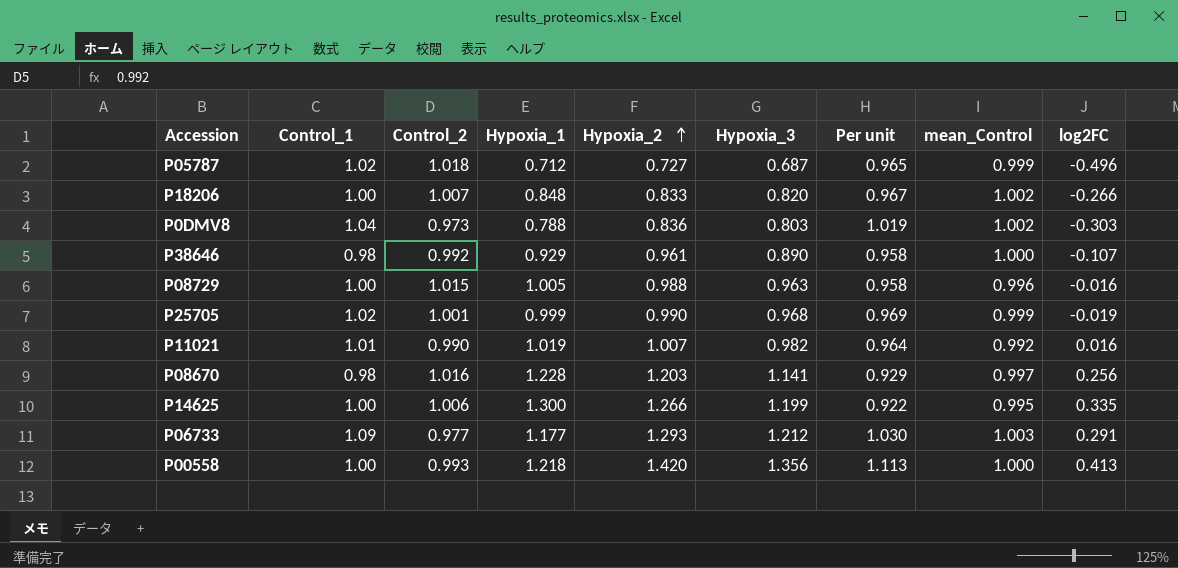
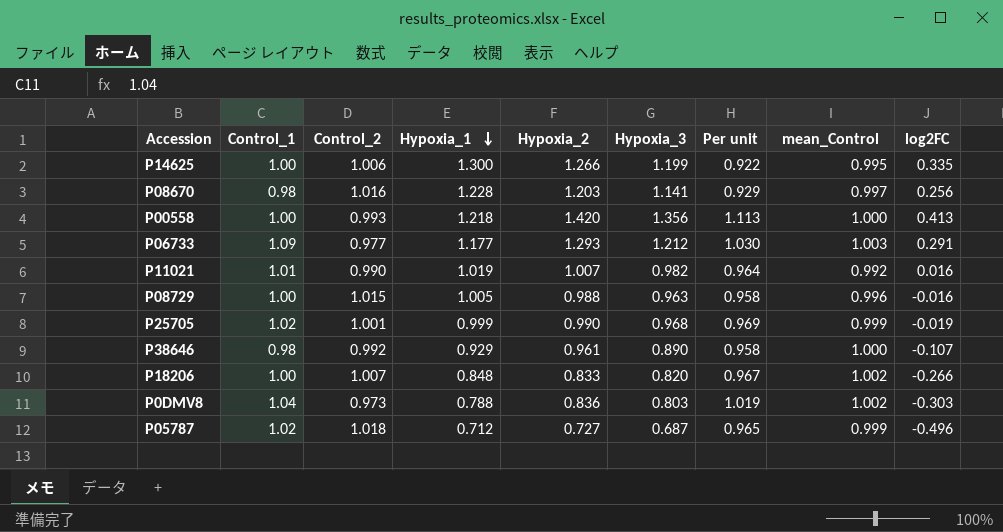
row order: Hypoxia_2 ascending -> Hypoxia_1 descending

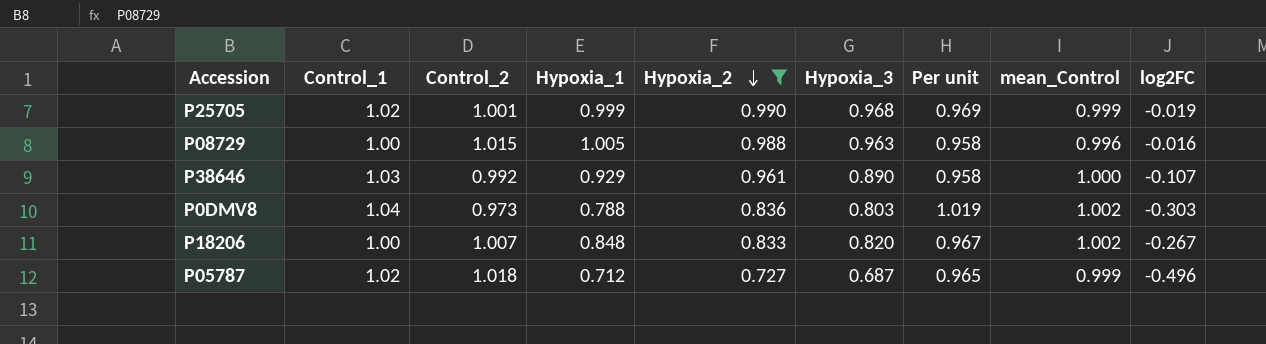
filter: none -> Hypoxia_2 <= 0.990
row order: Hypoxia_1 descending -> Hypoxia_2 descending
P38646 | Control_1: 0.98 -> 1.03
P18206 | log2FC: -0.266 -> -0.267

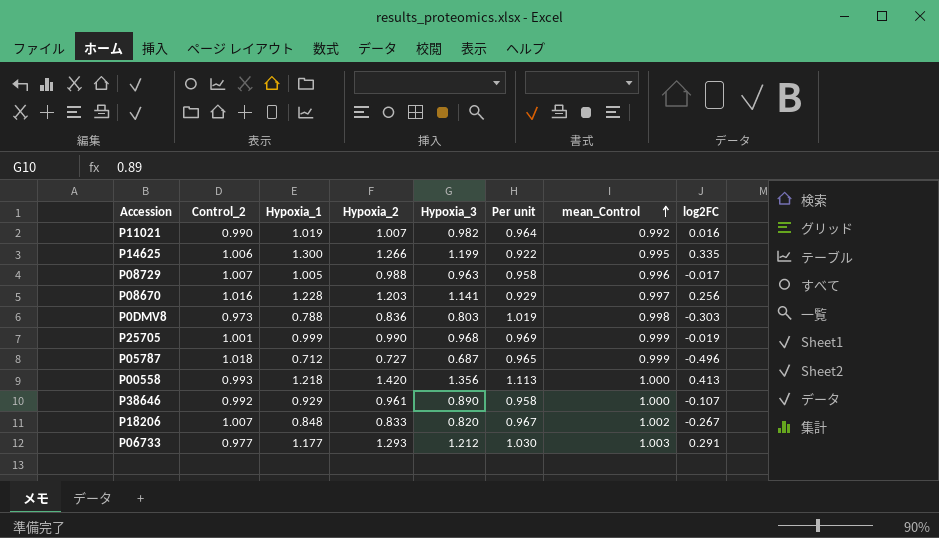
filter: Hypoxia_2 <= 0.990 -> none
row order: Hypoxia_2 descending -> mean_Control ascending
column Control_1 | position: 2 -> none
P08729 | Control_2: 1.015 -> 1.007
P08729 | log2FC: -0.016 -> -0.017
P0DMV8 | mean_Control: 1.002 -> 0.998

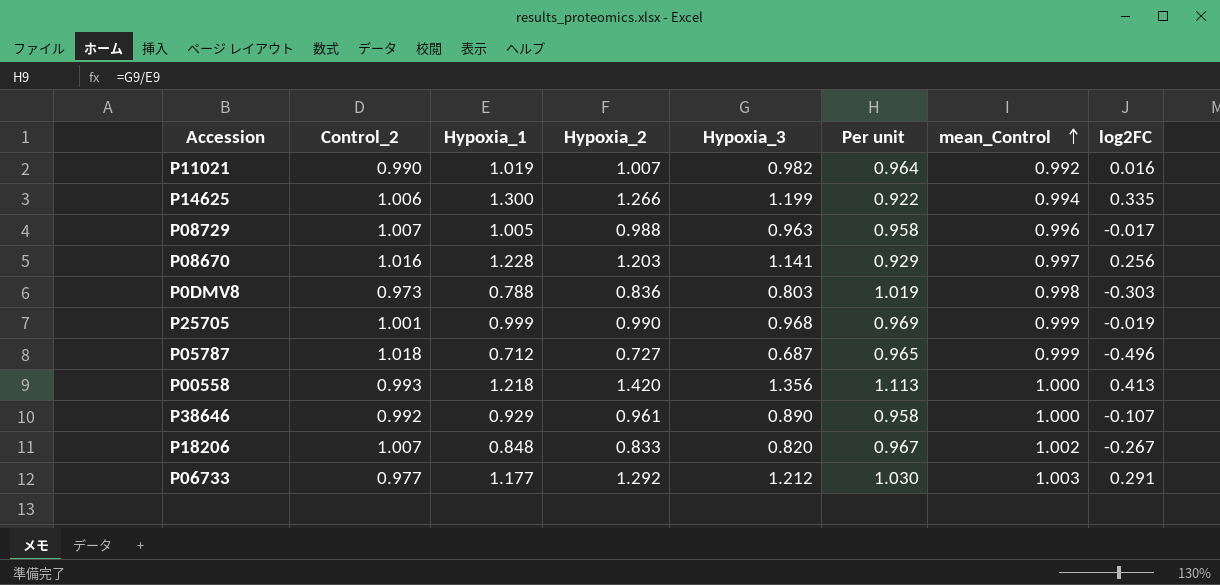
P14625 | mean_Control: 0.995 -> 0.994
P06733 | Hypoxia_2: 1.293 -> 1.292

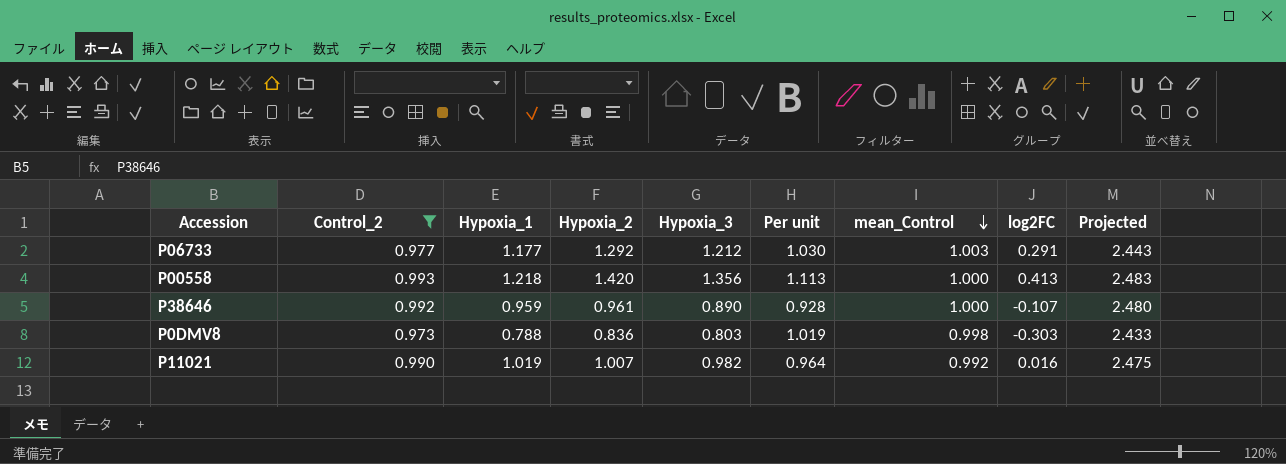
filter: none -> Control_2 <= 0.993
row order: mean_Control ascending -> mean_Control descending
column Projected | formula: none -> [Control_2] * 2.5
P38646 | Hypoxia_1: 0.929 -> 0.959
P38646 | Per unit: 0.958 -> 0.928

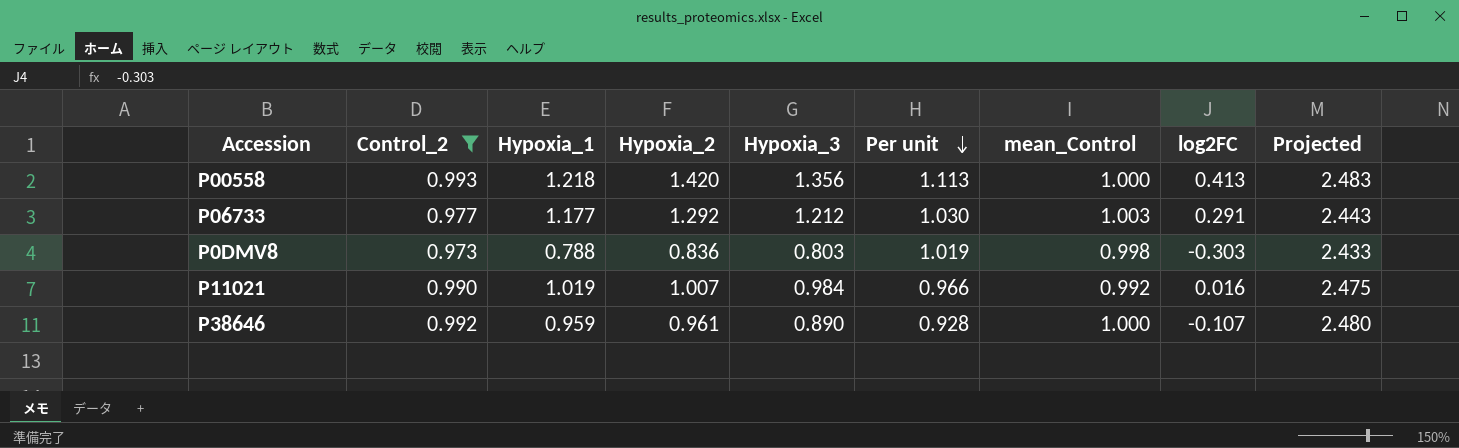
row order: mean_Control descending -> Per unit descending
P11021 | Hypoxia_3: 0.982 -> 0.984
P11021 | Per unit: 0.964 -> 0.966

